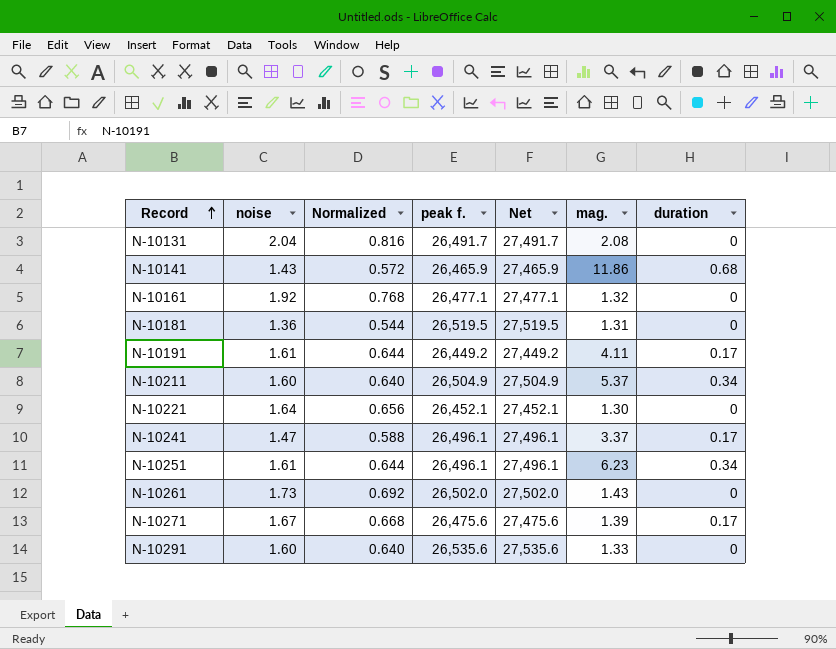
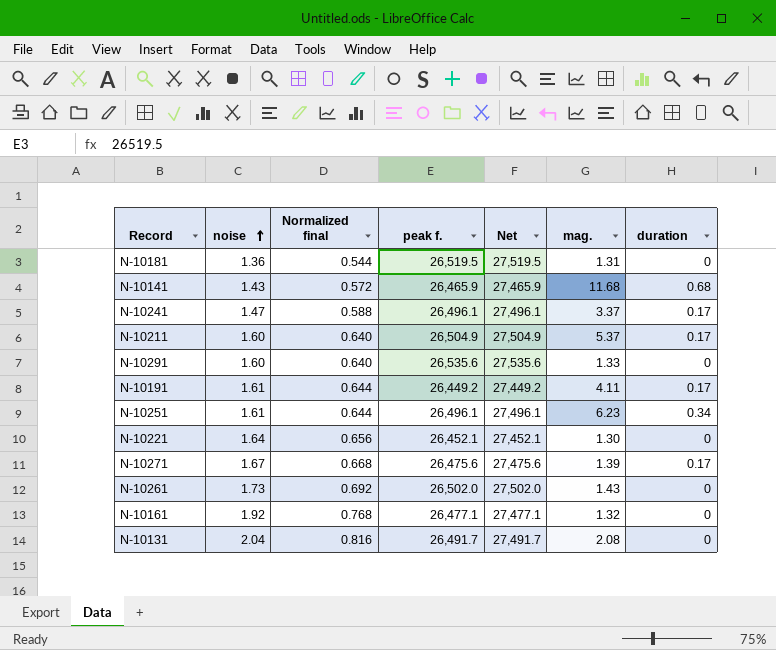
row order: Record ascending -> noise ascending
column name: Normalized -> Normalized final
N-10141 | mag.: 11.86 -> 11.68
N-10211 | duration: 0.34 -> 0.17

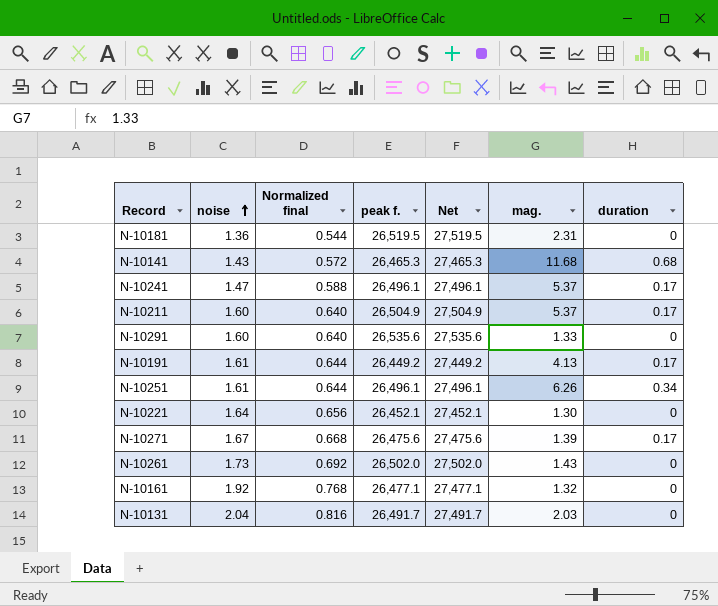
N-10181 | mag.: 1.31 -> 2.31
N-10141 | peak f.: 26,465.9 -> 26,465.3
N-10141 | Net: 27,465.9 -> 27,465.3
N-10241 | mag.: 3.37 -> 5.37
N-10191 | mag.: 4.11 -> 4.13
N-10251 | mag.: 6.23 -> 6.26
N-10131 | mag.: 2.08 -> 2.03

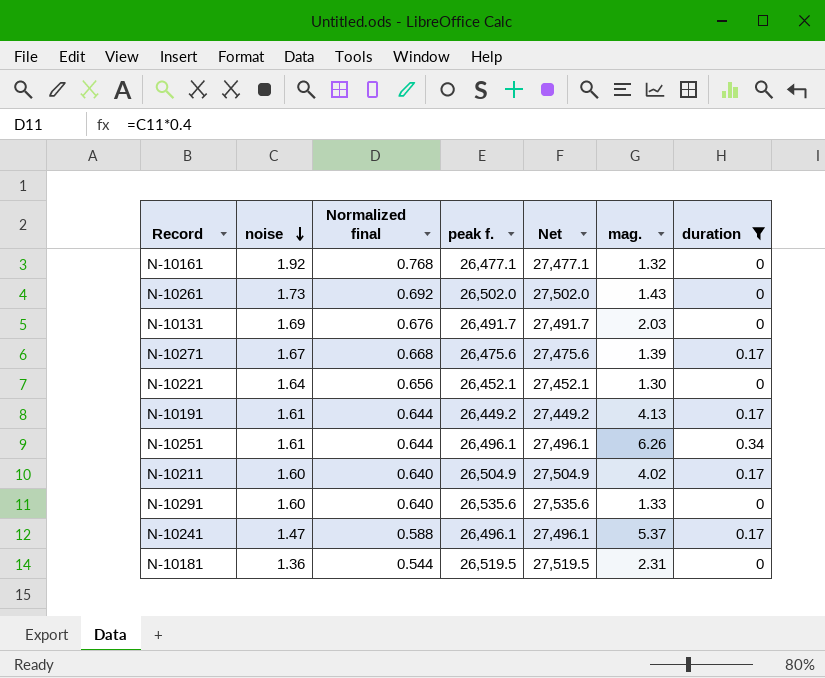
filter: none -> duration != 0.68
row order: noise ascending -> noise descending
N-10131 | noise: 2.04 -> 1.69
N-10131 | Normalized final: 0.816 -> 0.676
N-10211 | mag.: 5.37 -> 4.02

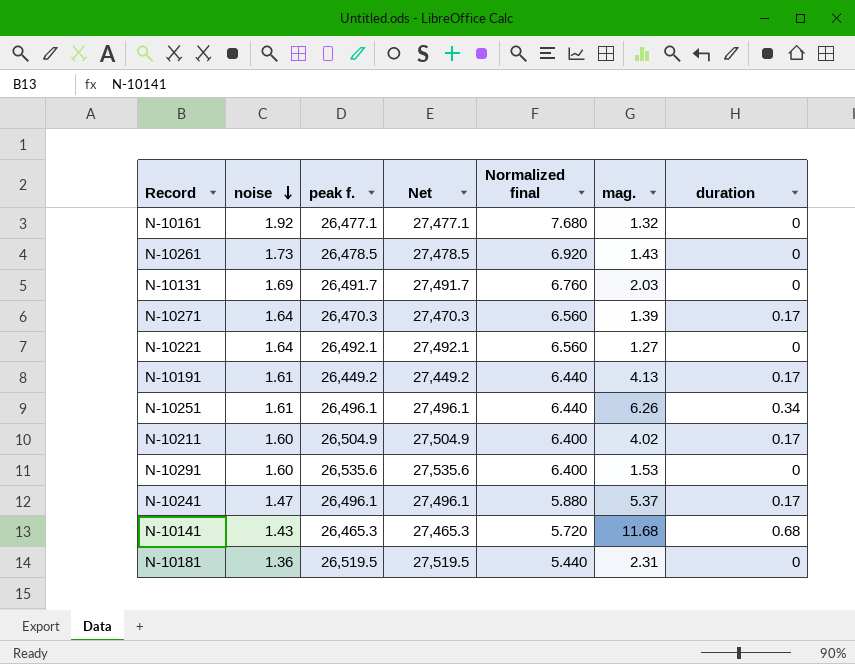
filter: duration != 0.68 -> none
column Normalized final | formula: [noise] * 0.4 -> [noise] * 4
column Normalized final | position: 3 -> 5
N-10261 | peak f.: 26,502.0 -> 26,478.5
N-10261 | Net: 27,502.0 -> 27,478.5
N-10271 | noise: 1.67 -> 1.64
N-10271 | peak f.: 26,475.6 -> 26,470.3
N-10271 | Net: 27,475.6 -> 27,470.3
N-10221 | peak f.: 26,452.1 -> 26,492.1
N-10221 | Net: 27,452.1 -> 27,492.1
N-10221 | mag.: 1.30 -> 1.27
N-10291 | mag.: 1.33 -> 1.53

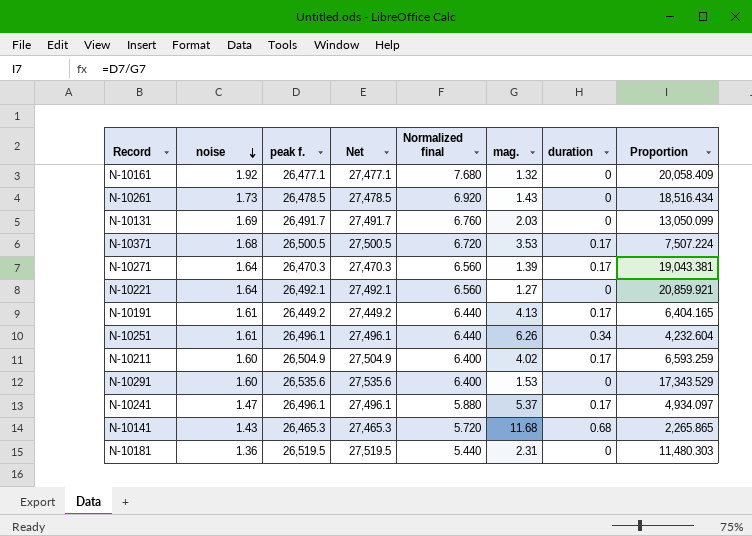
column Proportion | formula: none -> [peak f.] / [mag.]
row N-10371: none -> 1.68 | 26,500.5 | 27,500.5 | 6.720 | 3.53 | 0.17 | 7,507.224

